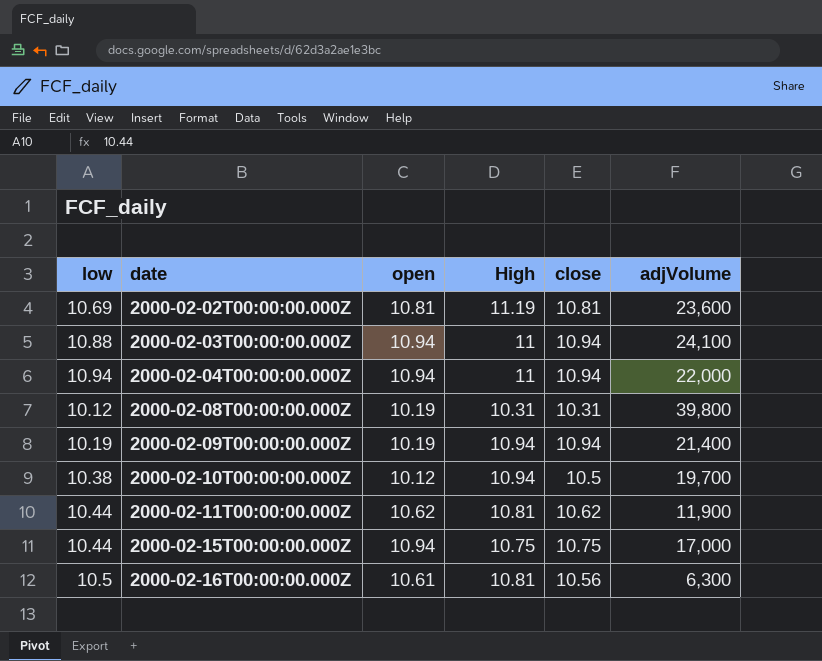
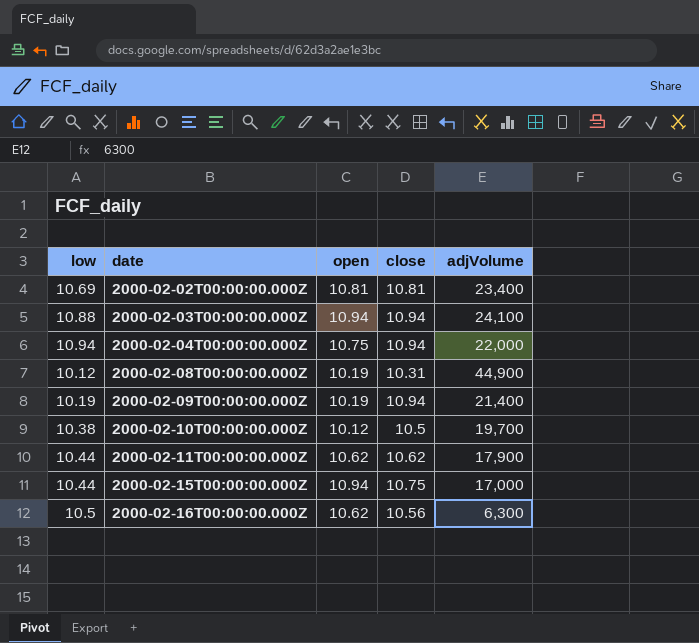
column High | position: 4 -> none
2000-02-02T00:00:00.000Z | adjVolume: 23,600 -> 23,400
2000-02-04T00:00:00.000Z | open: 10.94 -> 10.75
2000-02-08T00:00:00.000Z | adjVolume: 39,800 -> 44,900
2000-02-11T00:00:00.000Z | adjVolume: 11,900 -> 17,900
2000-02-16T00:00:00.000Z | open: 10.61 -> 10.62

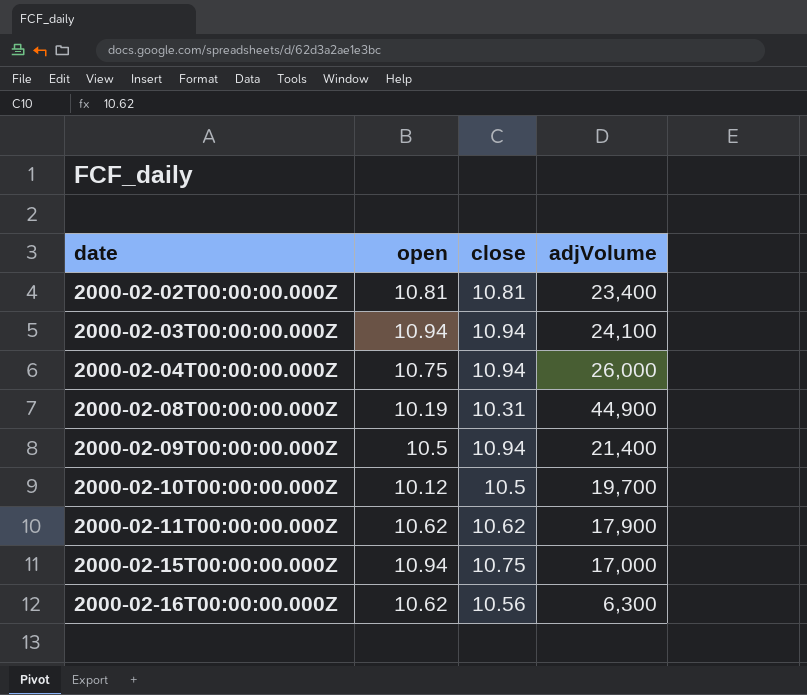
column low | position: 1 -> none
2000-02-04T00:00:00.000Z | adjVolume: 22,000 -> 26,000
2000-02-09T00:00:00.000Z | open: 10.19 -> 10.5

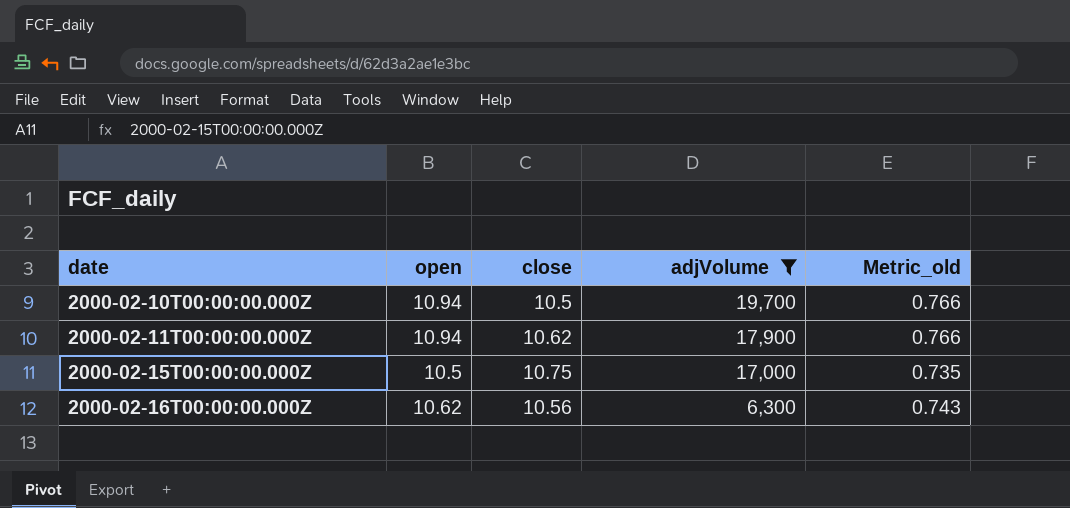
filter: none -> adjVolume <= 19,700
column Metric_old | formula: none -> [open] * 0.07
2000-02-10T00:00:00.000Z | open: 10.12 -> 10.94
2000-02-11T00:00:00.000Z | open: 10.62 -> 10.94
2000-02-15T00:00:00.000Z | open: 10.94 -> 10.5

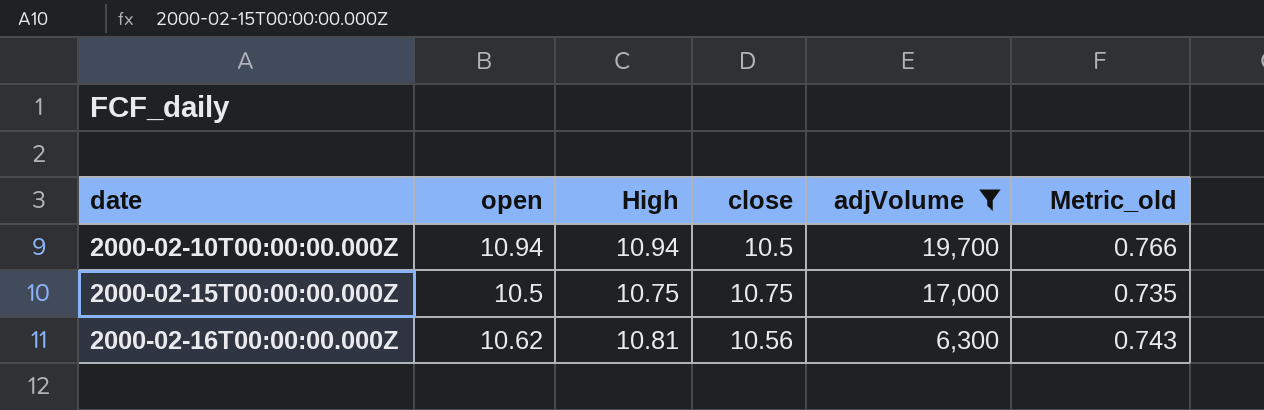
column High | position: none -> 3
row 2000-02-11T00:00:00.000Z: 10.94 | 10.62 | 17,900 | 0.766 -> none

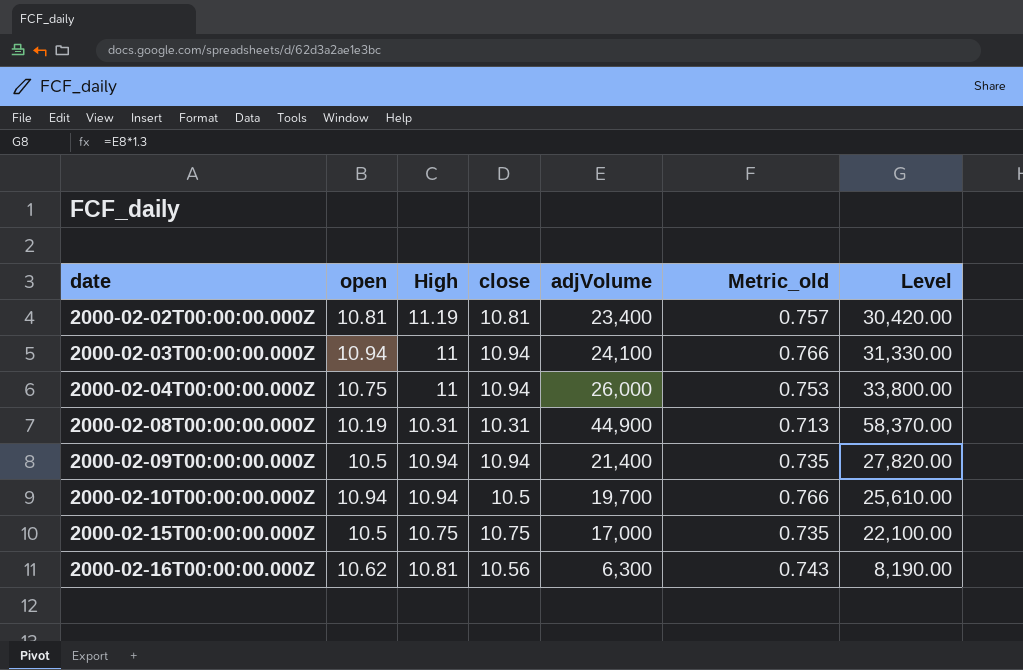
filter: adjVolume <= 19,700 -> none
column Level | formula: none -> [adjVolume] * 1.3

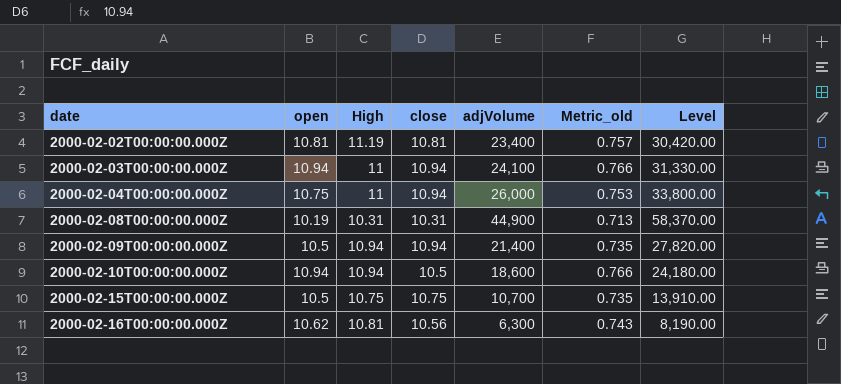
2000-02-10T00:00:00.000Z | adjVolume: 19,700 -> 18,600
2000-02-10T00:00:00.000Z | Level: 25,610.00 -> 24,180.00
2000-02-15T00:00:00.000Z | adjVolume: 17,000 -> 10,700
2000-02-15T00:00:00.000Z | Level: 22,100.00 -> 13,910.00

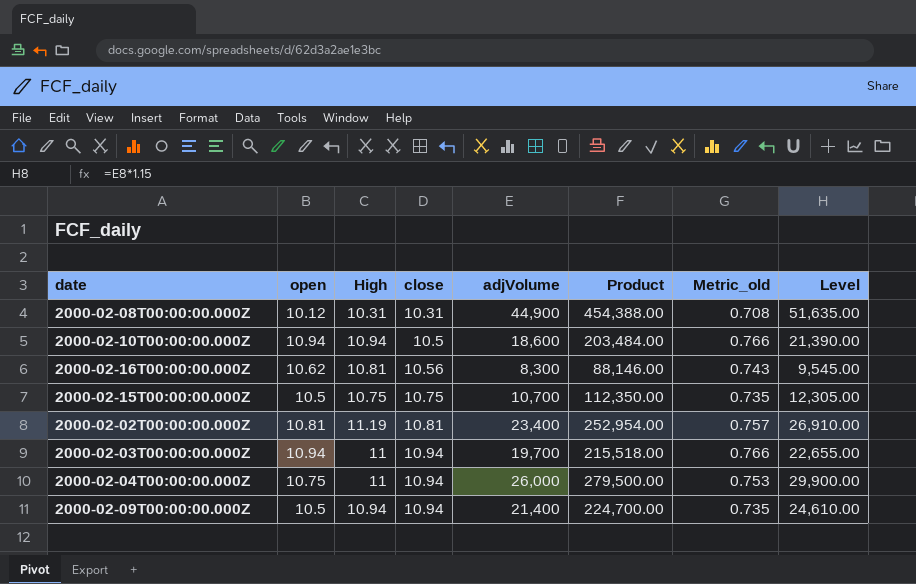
row order: date ascending -> close ascending
column Product | formula: none -> [open] * [adjVolume]
column Level | formula: [adjVolume] * 1.3 -> [adjVolume] * 1.15
2000-02-08T00:00:00.000Z | open: 10.19 -> 10.12
2000-02-08T00:00:00.000Z | Metric_old: 0.713 -> 0.708
2000-02-16T00:00:00.000Z | adjVolume: 6,300 -> 8,300
2000-02-03T00:00:00.000Z | adjVolume: 24,100 -> 19,700

